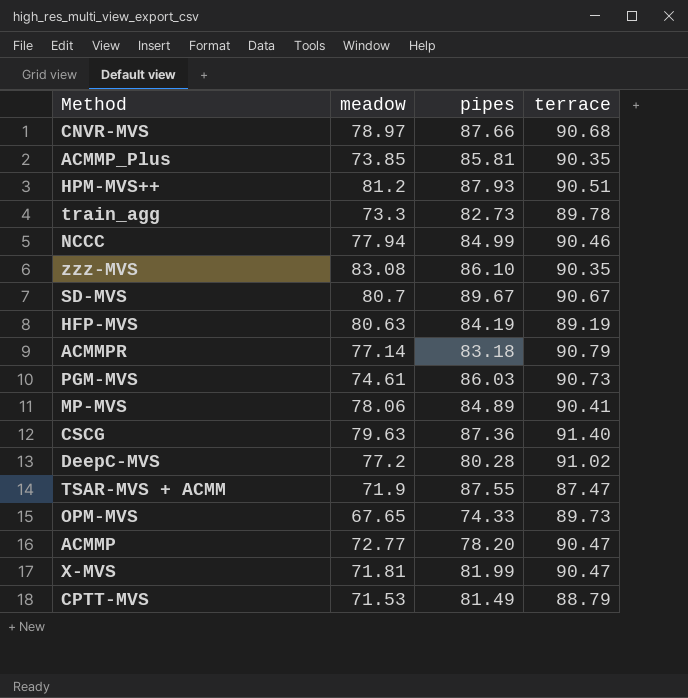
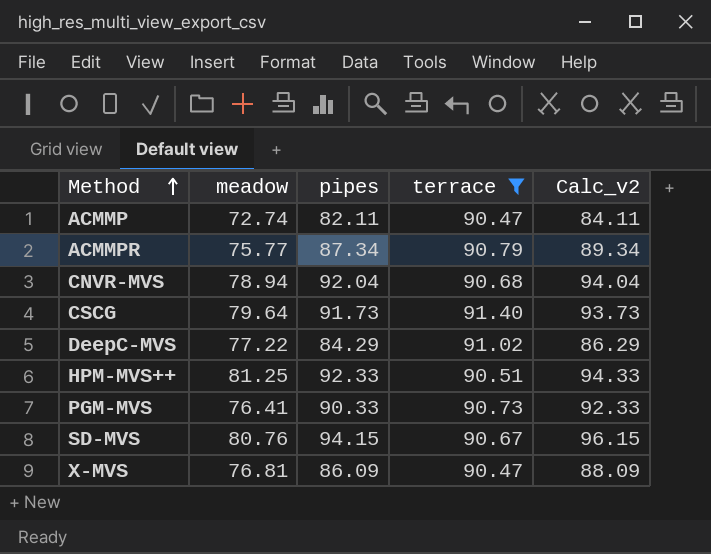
filter: none -> terrace >= 90.47
row order: none -> Method ascending
column Calc_v2 | formula: none -> [pipes] + 2
ACMMP | meadow: 72.77 -> 72.74
ACMMP | pipes: 78.20 -> 82.11
ACMMPR | meadow: 77.14 -> 75.77
ACMMPR | pipes: 83.18 -> 87.34
CNVR-MVS | meadow: 78.97 -> 78.94
CNVR-MVS | pipes: 87.66 -> 92.04
CSCG | meadow: 79.63 -> 79.64
CSCG | pipes: 87.36 -> 91.73
DeepC-MVS | meadow: 77.2 -> 77.22
DeepC-MVS | pipes: 80.28 -> 84.29
HPM-MVS++ | meadow: 81.2 -> 81.25
HPM-MVS++ | pipes: 87.93 -> 92.33
PGM-MVS | meadow: 74.61 -> 76.41
PGM-MVS | pipes: 86.03 -> 90.33
SD-MVS | meadow: 80.7 -> 80.76
SD-MVS | pipes: 89.67 -> 94.15
X-MVS | meadow: 71.81 -> 76.81
X-MVS | pipes: 81.99 -> 86.09

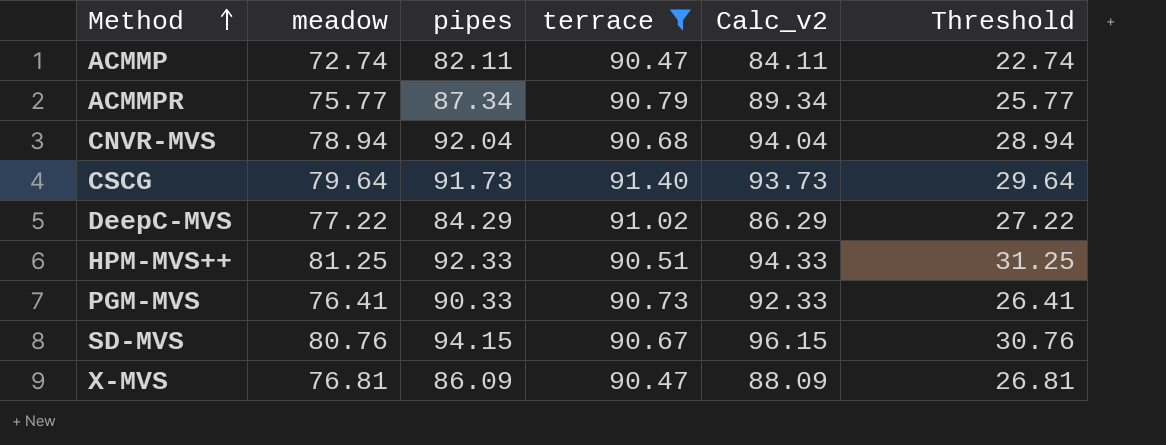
column Threshold | formula: none -> [meadow] - 50

